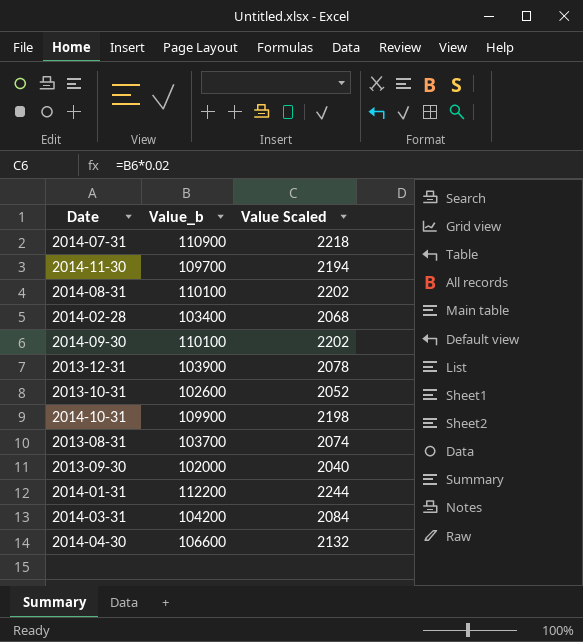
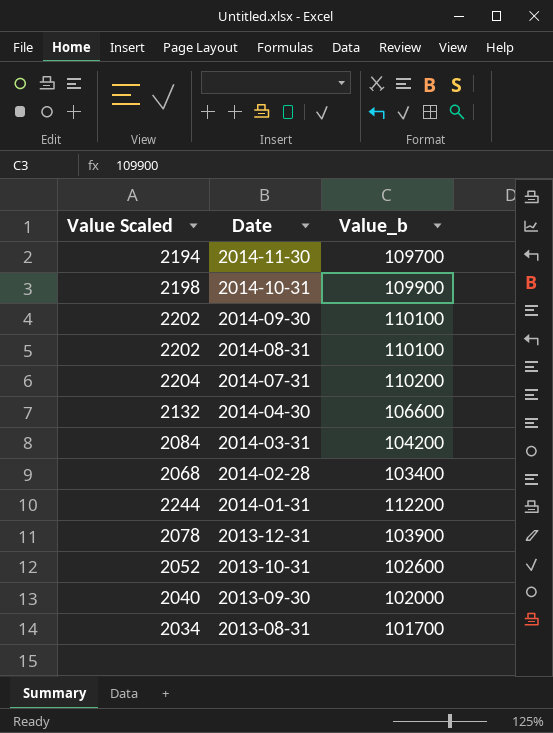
row order: none -> Date descending
column Value Scaled | position: 3 -> 1
2014-07-31 | Value Scaled: 2218 -> 2204
2014-07-31 | Value_b: 110900 -> 110200
2013-08-31 | Value Scaled: 2074 -> 2034
2013-08-31 | Value_b: 103700 -> 101700

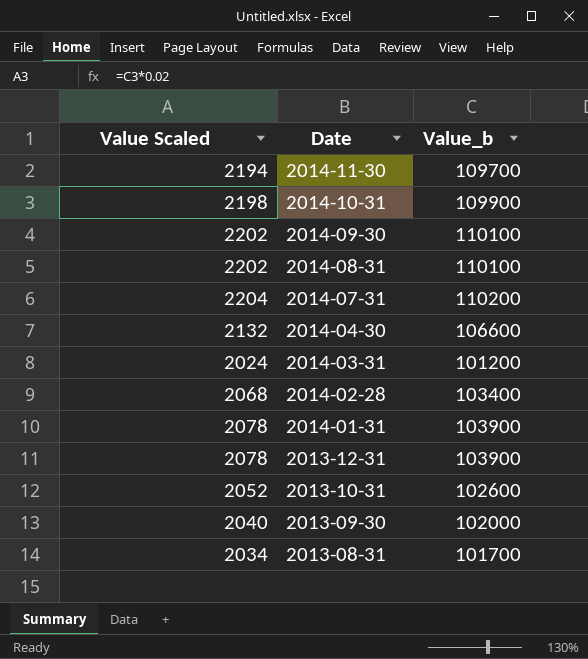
2014-03-31 | Value Scaled: 2084 -> 2024
2014-03-31 | Value_b: 104200 -> 101200
2014-01-31 | Value Scaled: 2244 -> 2078
2014-01-31 | Value_b: 112200 -> 103900

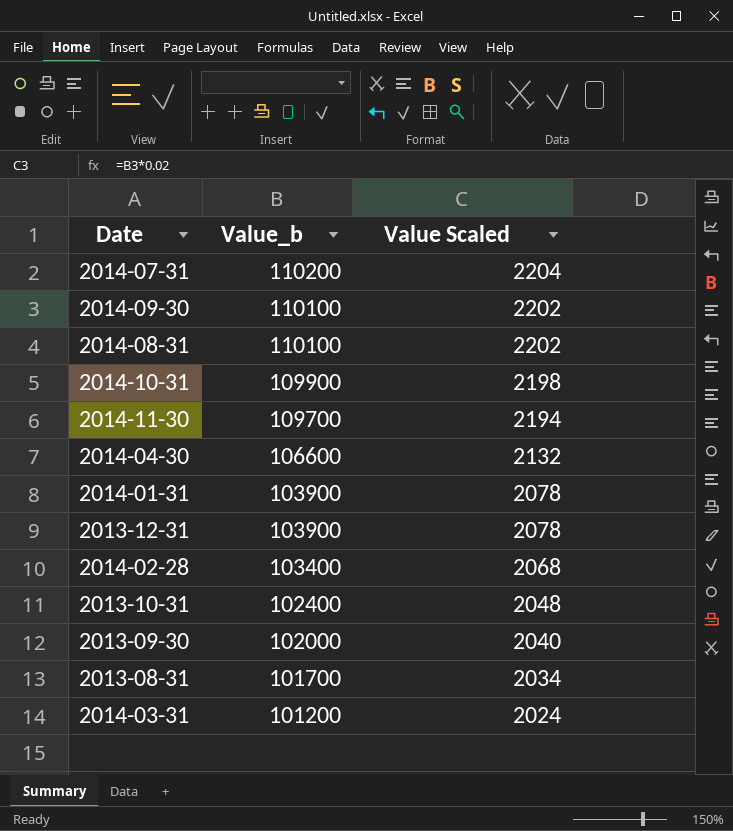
row order: Date descending -> Value_b descending
column Value Scaled | position: 1 -> 3
2013-10-31 | Value_b: 102600 -> 102400
2013-10-31 | Value Scaled: 2052 -> 2048

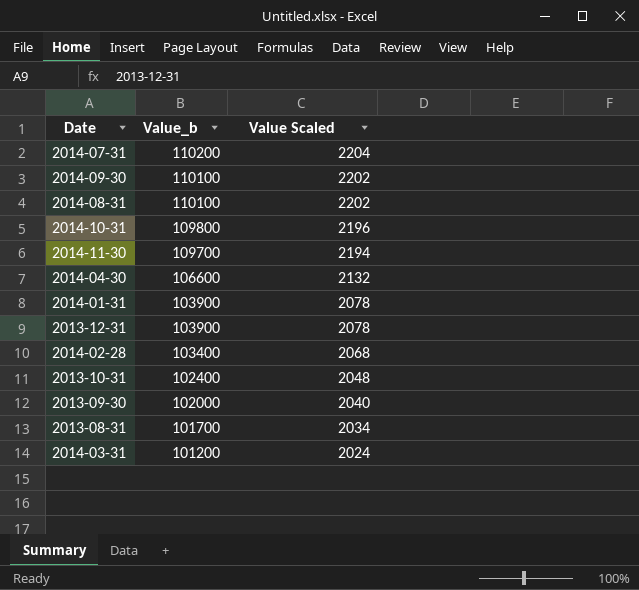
2014-10-31 | Value_b: 109900 -> 109800
2014-10-31 | Value Scaled: 2198 -> 2196

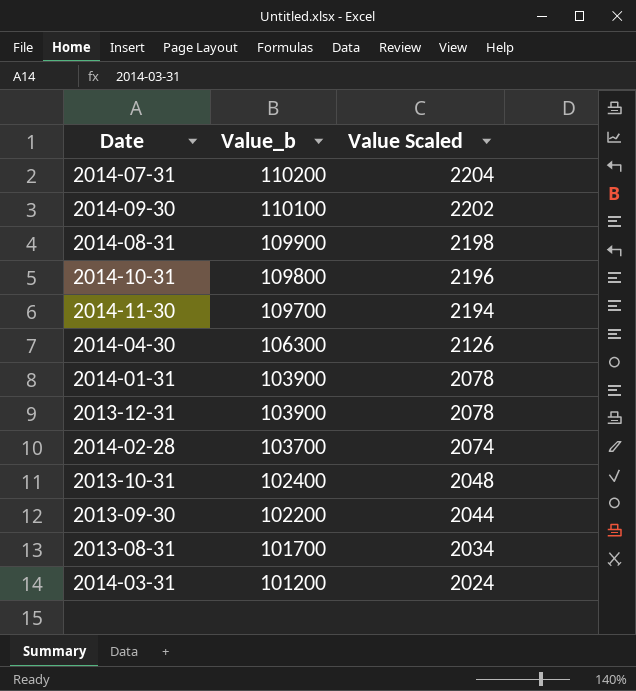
2014-08-31 | Value_b: 110100 -> 109900
2014-08-31 | Value Scaled: 2202 -> 2198
2014-04-30 | Value_b: 106600 -> 106300
2014-04-30 | Value Scaled: 2132 -> 2126
2014-02-28 | Value_b: 103400 -> 103700
2014-02-28 | Value Scaled: 2068 -> 2074
2013-09-30 | Value_b: 102000 -> 102200
2013-09-30 | Value Scaled: 2040 -> 2044

